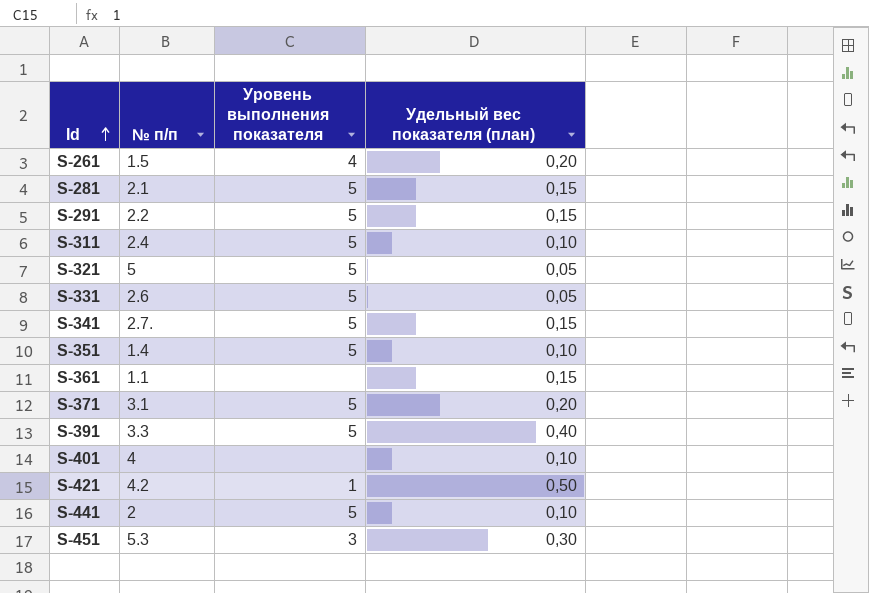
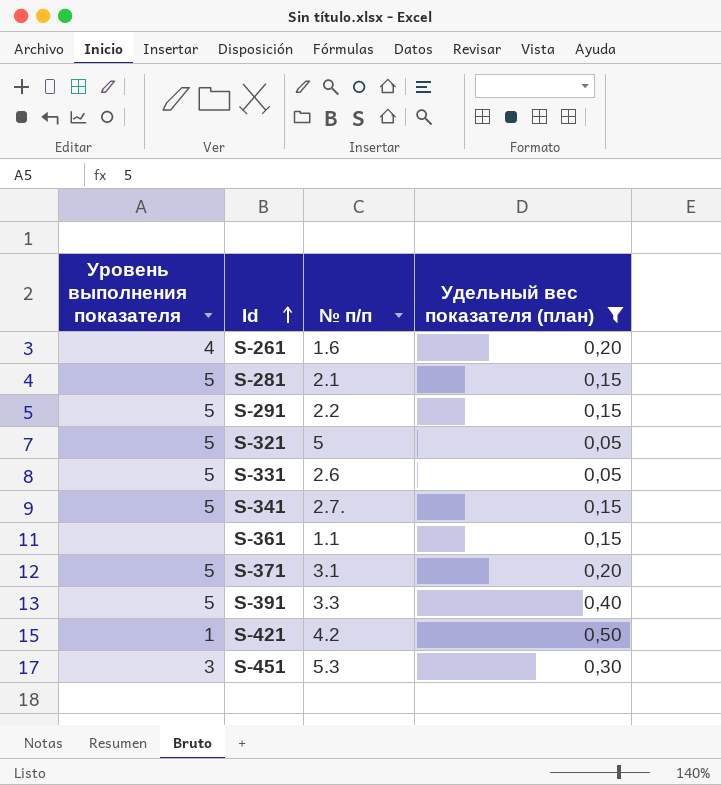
filter: none -> Удельный вес показателя (план) != 0,10
column Уровень выполнения показателя | position: 3 -> 1
S-261 | № п/п: 1.5 -> 1.6

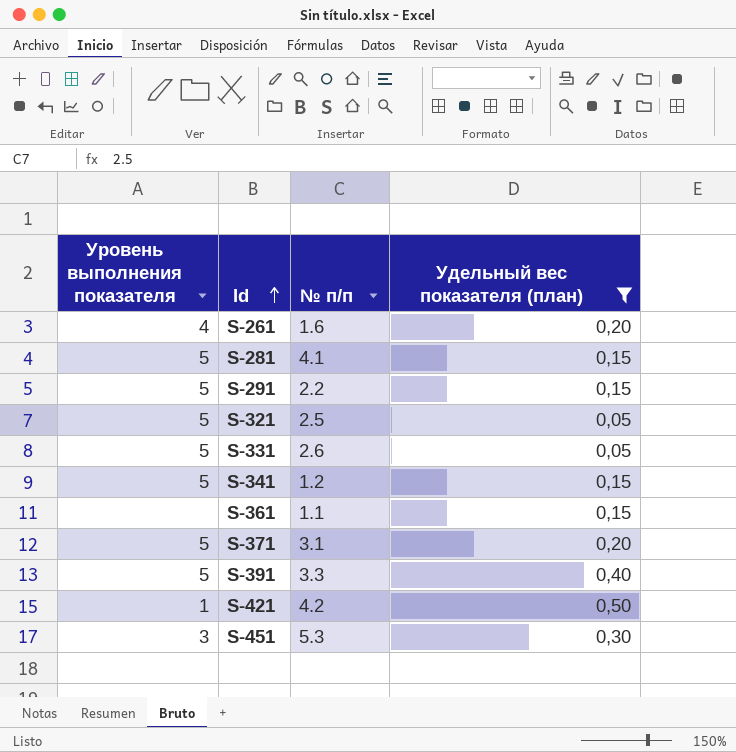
S-281 | № п/п: 2.1 -> 4.1
S-321 | № п/п: 5 -> 2.5
S-341 | № п/п: 2.7. -> 1.2

